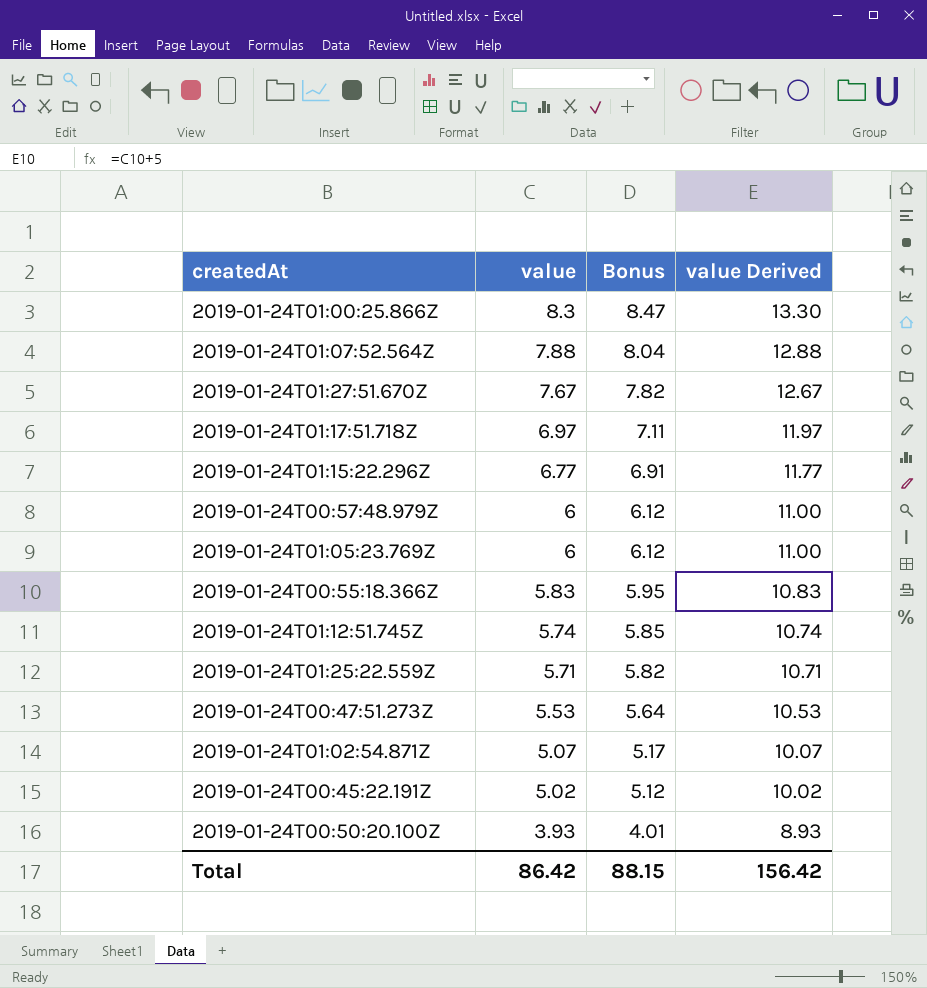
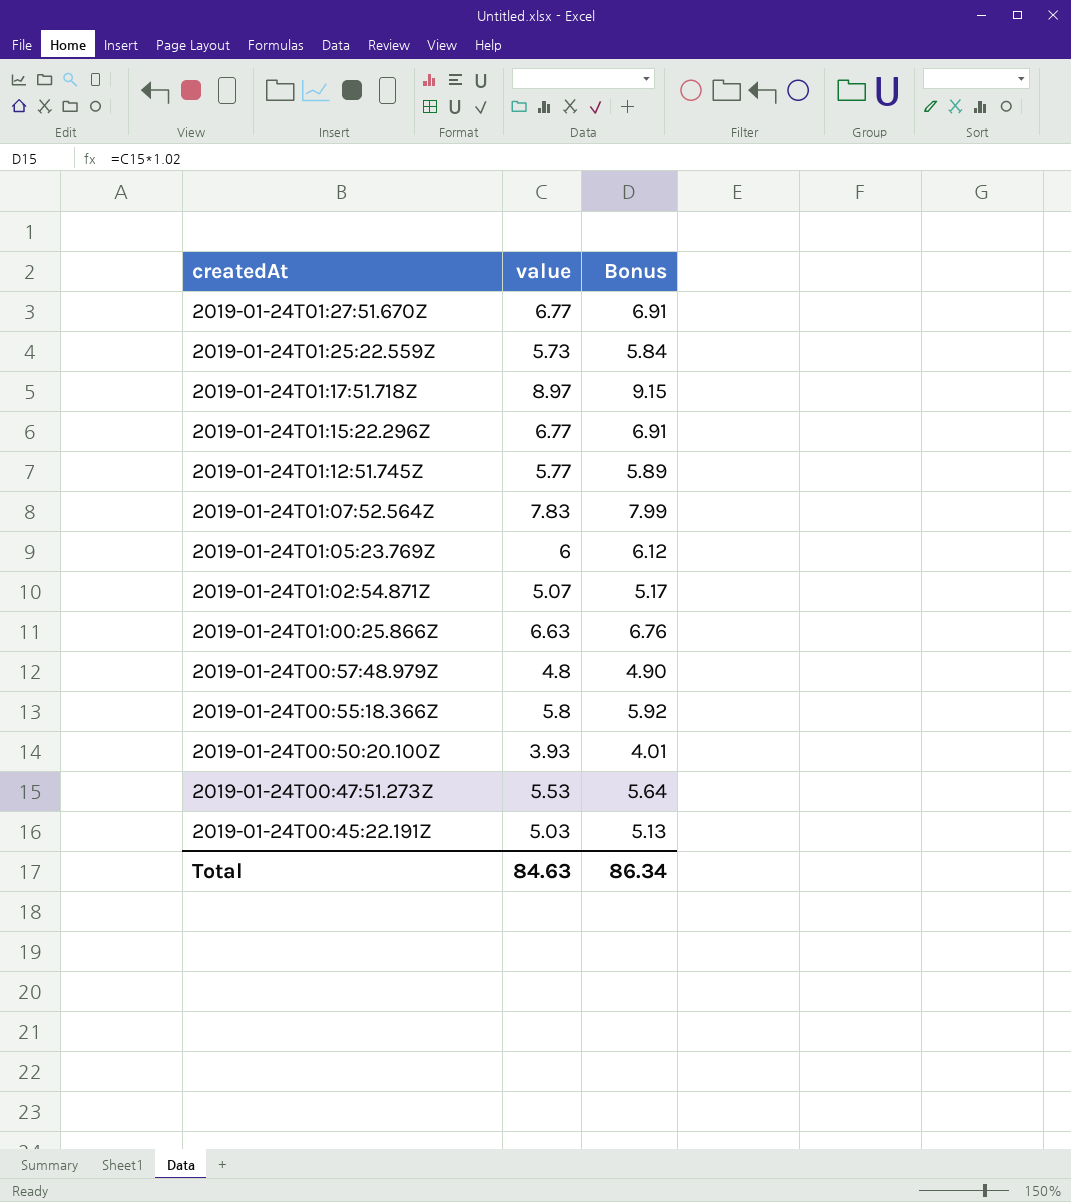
row order: value descending -> createdAt descending
column value Derived | formula: [value] + 5 -> none
2019-01-24T01:27:51.670Z | value: 7.67 -> 6.77
2019-01-24T01:27:51.670Z | Bonus: 7.82 -> 6.91
2019-01-24T01:25:22.559Z | value: 5.71 -> 5.73
2019-01-24T01:25:22.559Z | Bonus: 5.82 -> 5.84
2019-01-24T01:17:51.718Z | value: 6.97 -> 8.97
2019-01-24T01:17:51.718Z | Bonus: 7.11 -> 9.15
2019-01-24T01:12:51.745Z | value: 5.74 -> 5.77
2019-01-24T01:12:51.745Z | Bonus: 5.85 -> 5.89
2019-01-24T01:07:52.564Z | value: 7.88 -> 7.83
2019-01-24T01:07:52.564Z | Bonus: 8.04 -> 7.99
2019-01-24T01:00:25.866Z | value: 8.3 -> 6.63
2019-01-24T01:00:25.866Z | Bonus: 8.47 -> 6.76
2019-01-24T00:57:48.979Z | value: 6 -> 4.8
2019-01-24T00:57:48.979Z | Bonus: 6.12 -> 4.90
2019-01-24T00:55:18.366Z | value: 5.83 -> 5.8
2019-01-24T00:55:18.366Z | Bonus: 5.95 -> 5.92
2019-01-24T00:45:22.191Z | value: 5.02 -> 5.03
2019-01-24T00:45:22.191Z | Bonus: 5.12 -> 5.13
Total | value: 86.42 -> 84.63
Total | Bonus: 88.15 -> 86.34

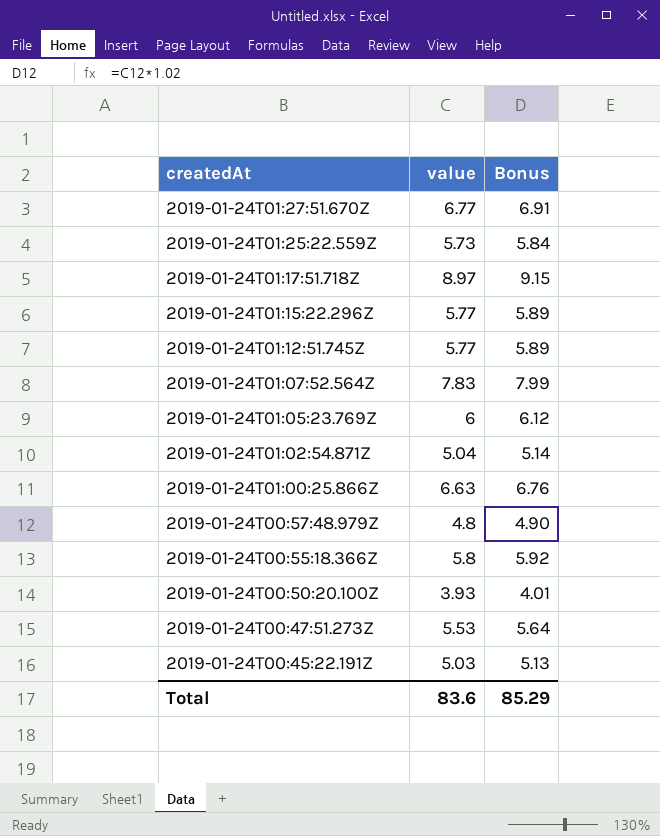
2019-01-24T01:15:22.296Z | value: 6.77 -> 5.77
2019-01-24T01:15:22.296Z | Bonus: 6.91 -> 5.89
2019-01-24T01:02:54.871Z | value: 5.07 -> 5.04
2019-01-24T01:02:54.871Z | Bonus: 5.17 -> 5.14
Total | value: 84.63 -> 83.6
Total | Bonus: 86.34 -> 85.29

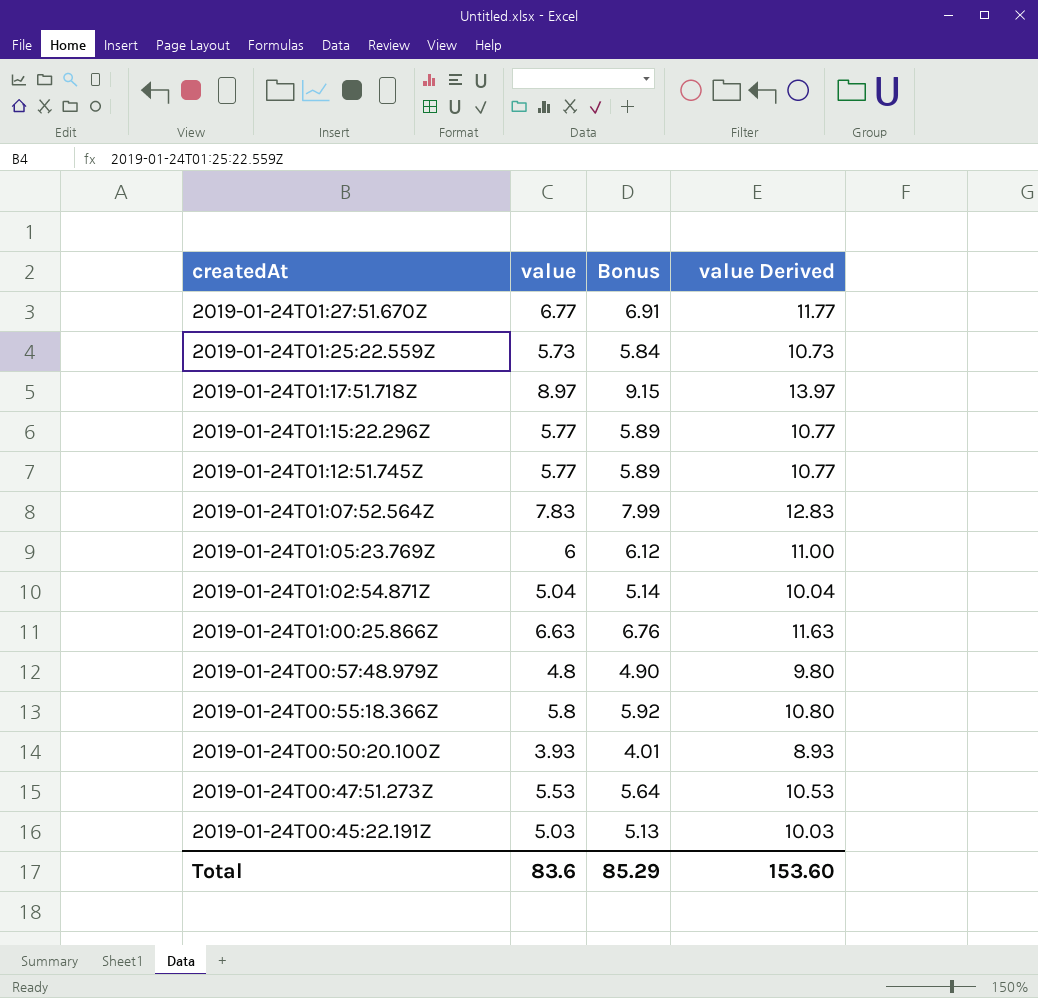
column value Derived | formula: none -> [value] + 5

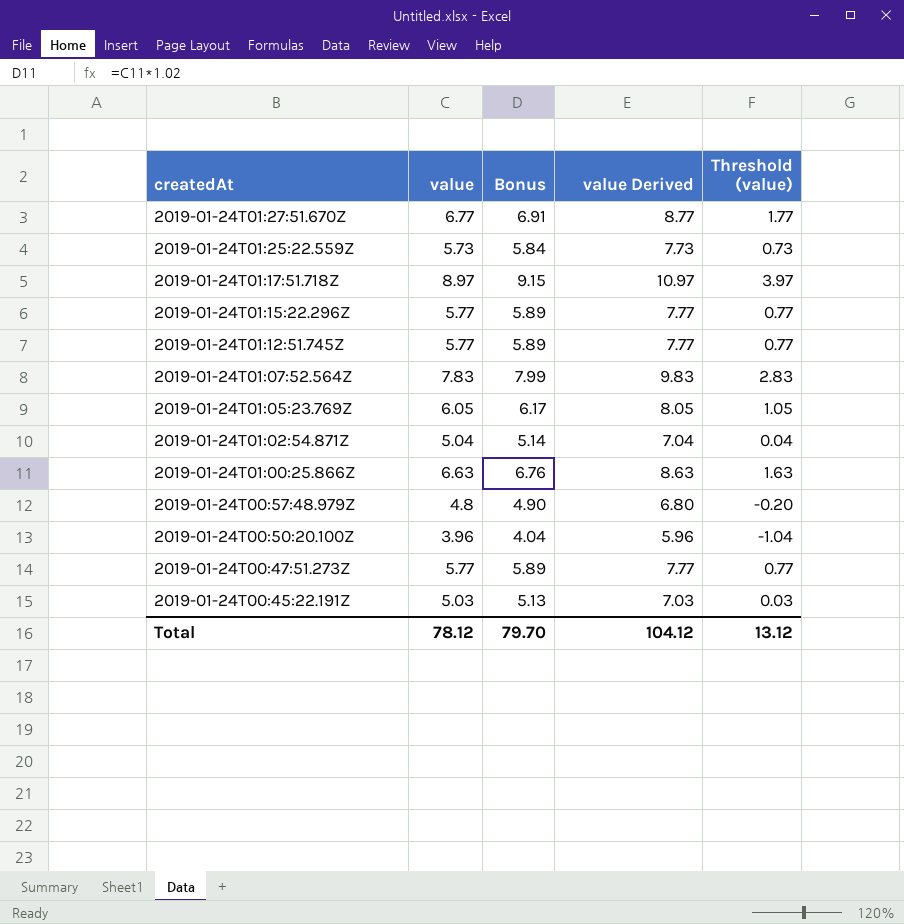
column value Derived | formula: [value] + 5 -> [value] + 2
column Threshold (value) | formula: none -> [value] - 5
row 2019-01-24T00:55:18.366Z: 5.8 | 5.92 | 10.80 -> none
2019-01-24T01:05:23.769Z | value: 6 -> 6.05
2019-01-24T01:05:23.769Z | Bonus: 6.12 -> 6.17
2019-01-24T00:50:20.100Z | value: 3.93 -> 3.96
2019-01-24T00:50:20.100Z | Bonus: 4.01 -> 4.04
2019-01-24T00:47:51.273Z | value: 5.53 -> 5.77
2019-01-24T00:47:51.273Z | Bonus: 5.64 -> 5.89
Total | value: 83.6 -> 78.12
Total | Bonus: 85.29 -> 79.70
Total | value Derived: 153.60 -> 104.12

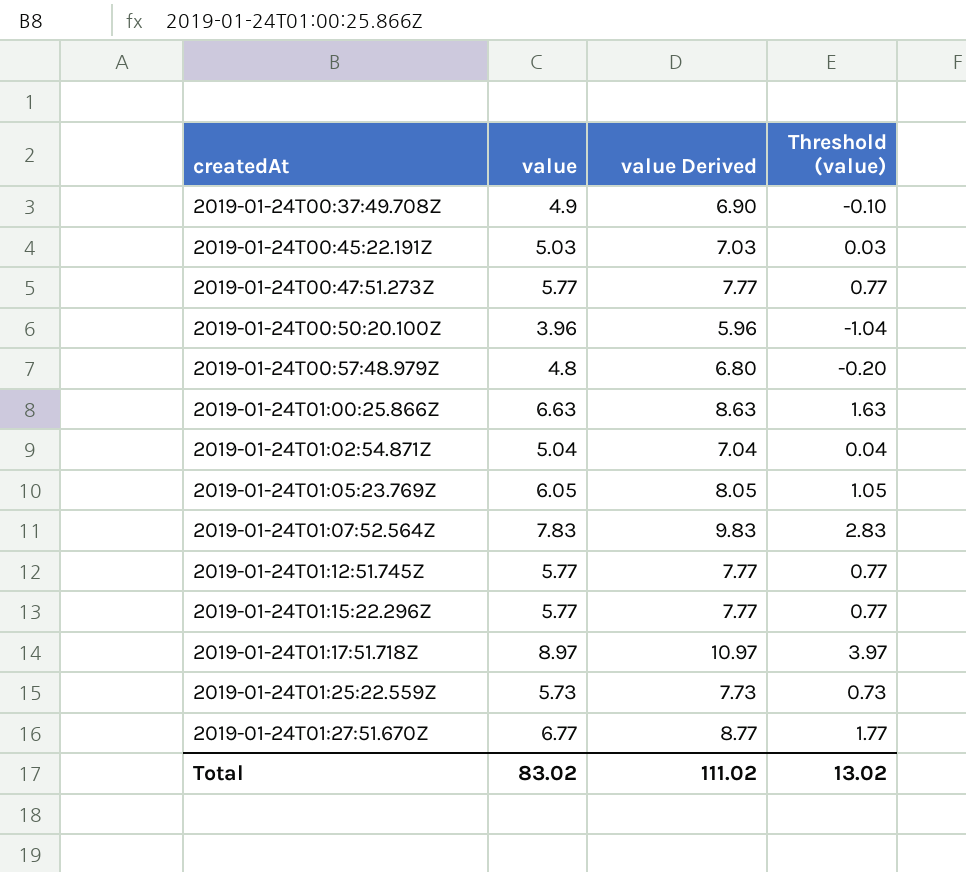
row order: createdAt descending -> createdAt ascending
column Bonus | formula: [value] * 1.02 -> none
row 2019-01-24T00:37:49.708Z: none -> 4.9 | 6.90 | -0.10
Total | value: 78.12 -> 83.02
Total | value Derived: 104.12 -> 111.02
Total | Threshold (value): 13.12 -> 13.02

